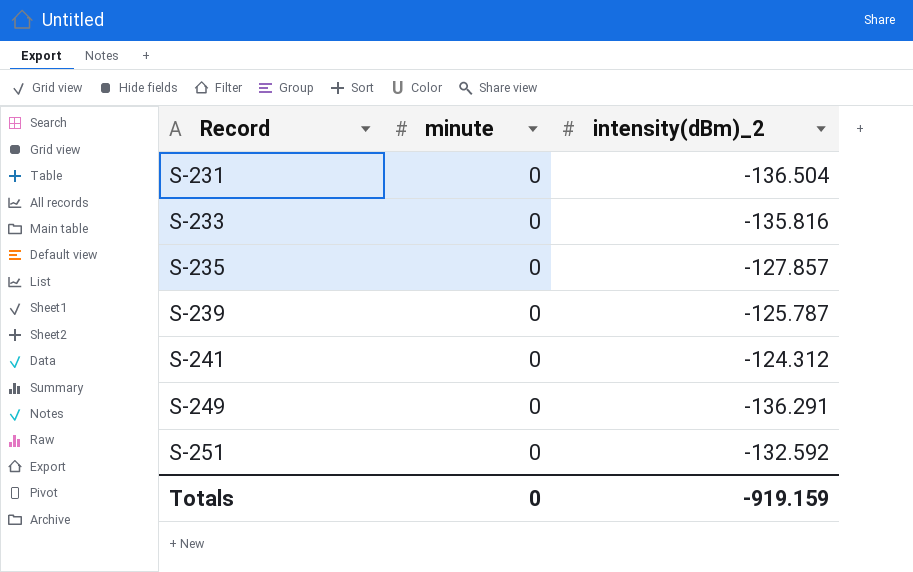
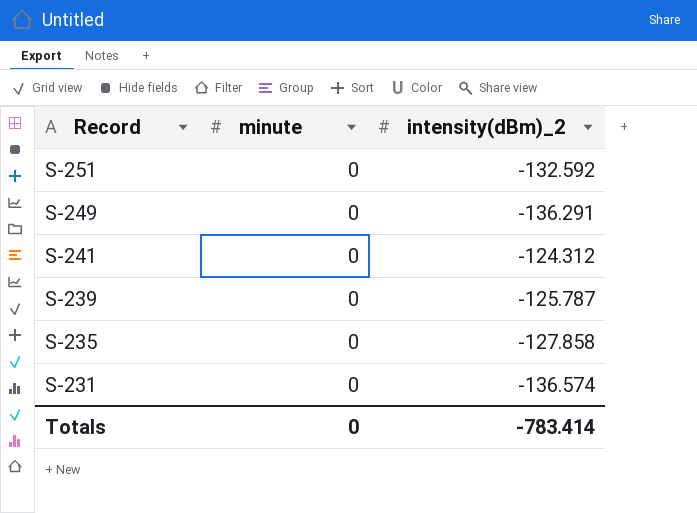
row order: Record ascending -> Record descending
row S-233: 0 | -135.816 -> none
S-235 | intensity(dBm)_2: -127.857 -> -127.858
S-231 | intensity(dBm)_2: -136.504 -> -136.574
Totals | intensity(dBm)_2: -919.159 -> -783.414

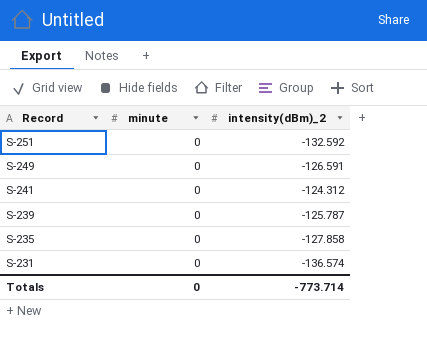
S-249 | intensity(dBm)_2: -136.291 -> -126.591
Totals | intensity(dBm)_2: -783.414 -> -773.714

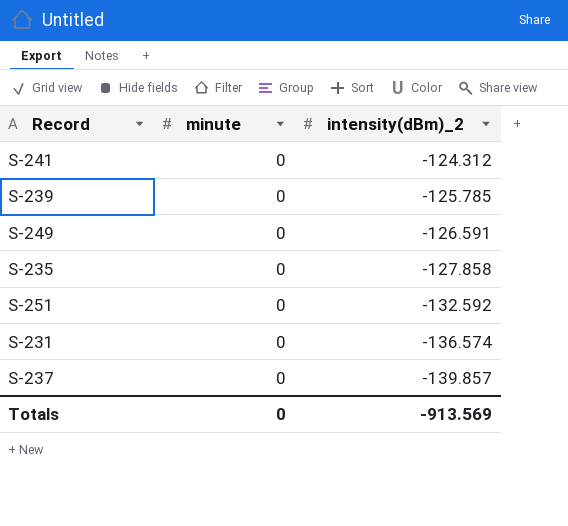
row order: Record descending -> intensity(dBm)_2 descending
S-239 | intensity(dBm)_2: -125.787 -> -125.785
row S-237: none -> 0 | -139.857
Totals | intensity(dBm)_2: -773.714 -> -913.569

